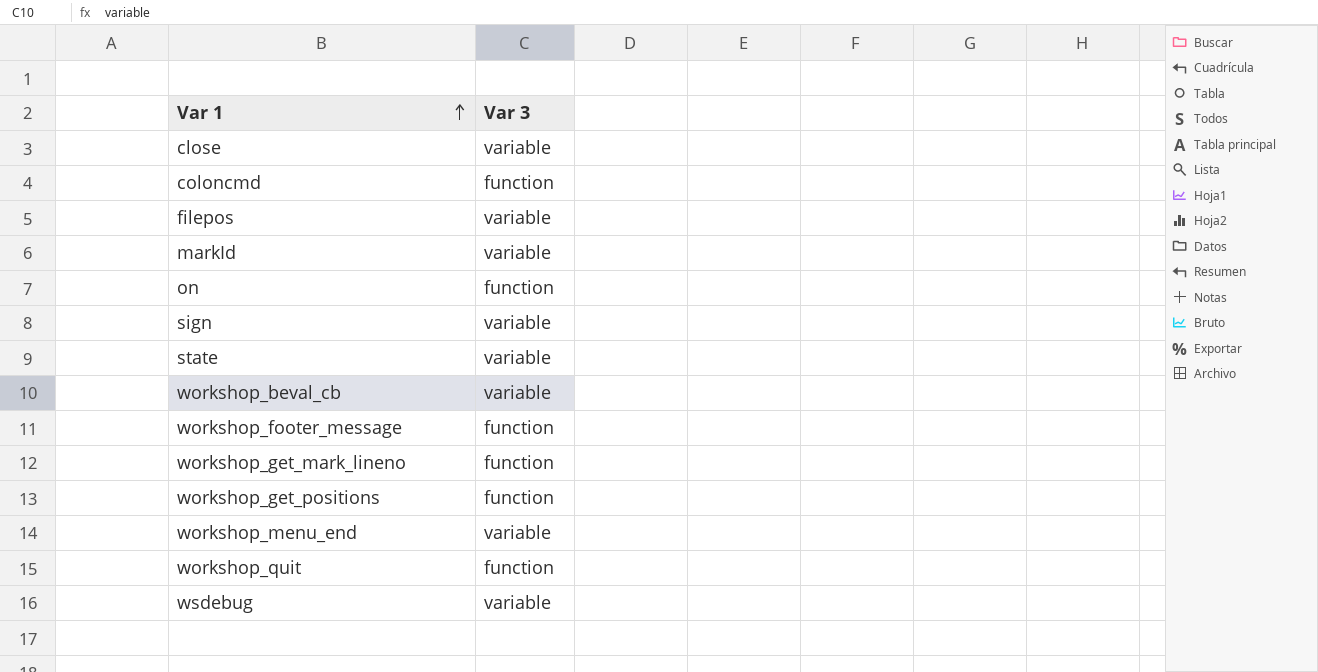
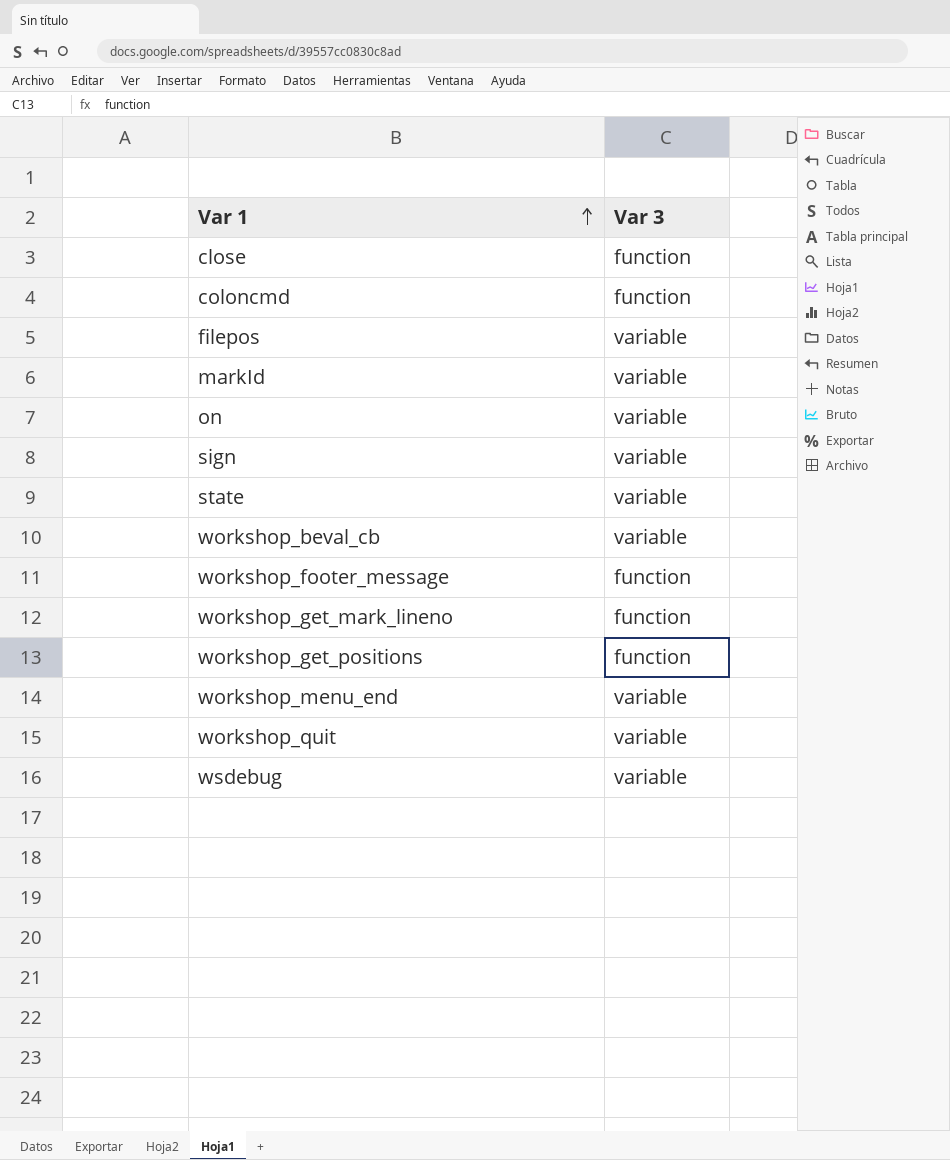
close | Var 3: variable -> function
on | Var 3: function -> variable
workshop_quit | Var 3: function -> variable

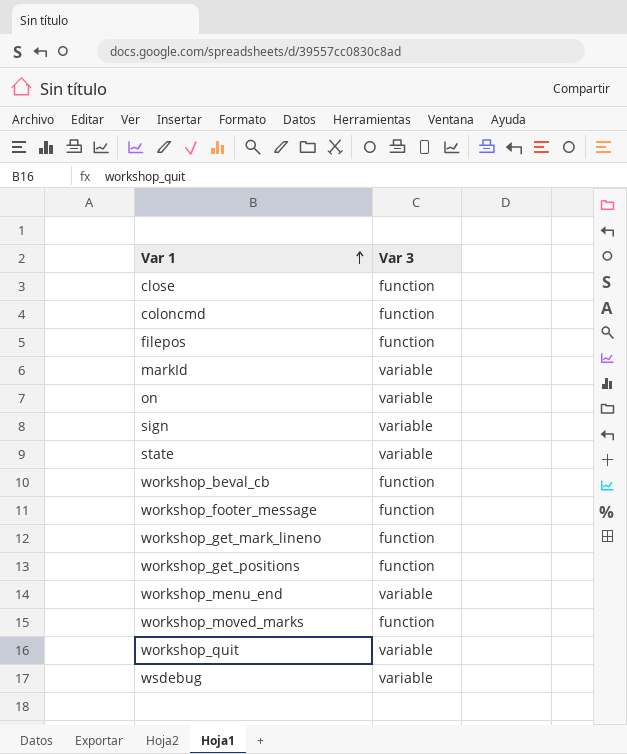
filepos | Var 3: variable -> function
workshop_beval_cb | Var 3: variable -> function
row workshop_moved_marks: none -> function

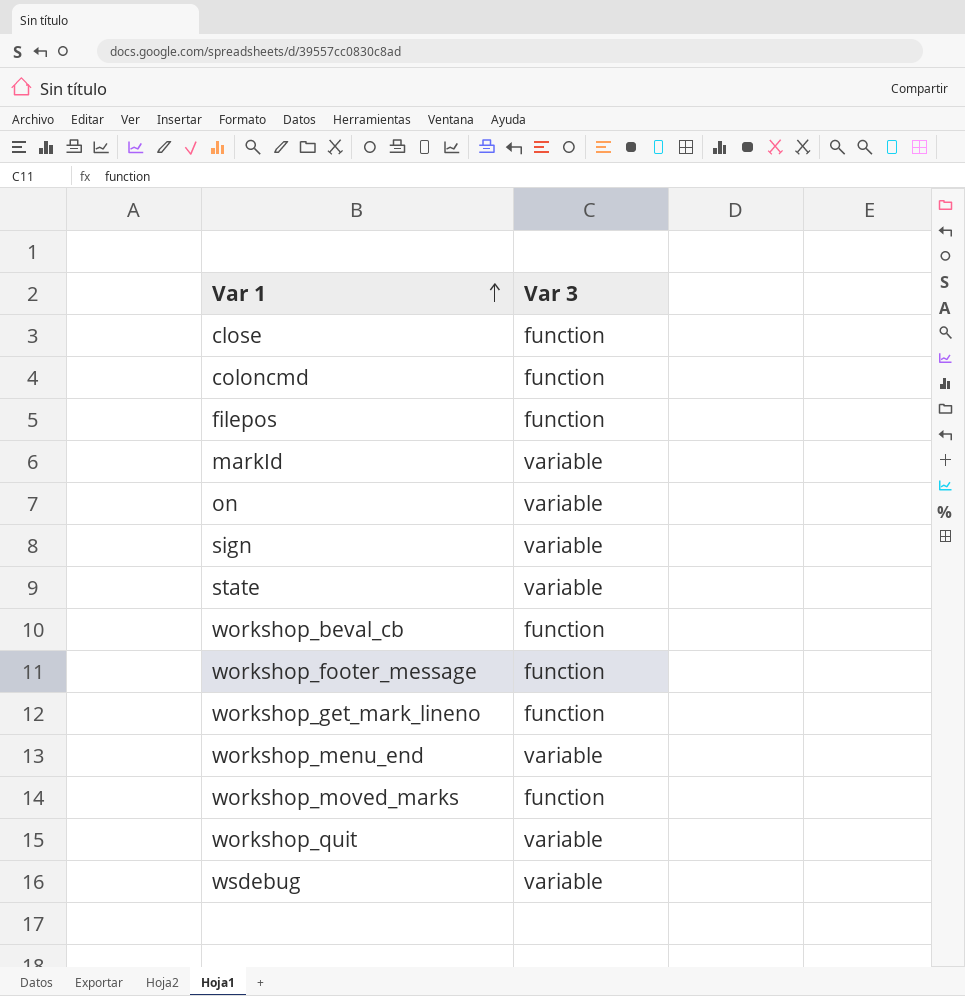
row workshop_get_positions: function -> none

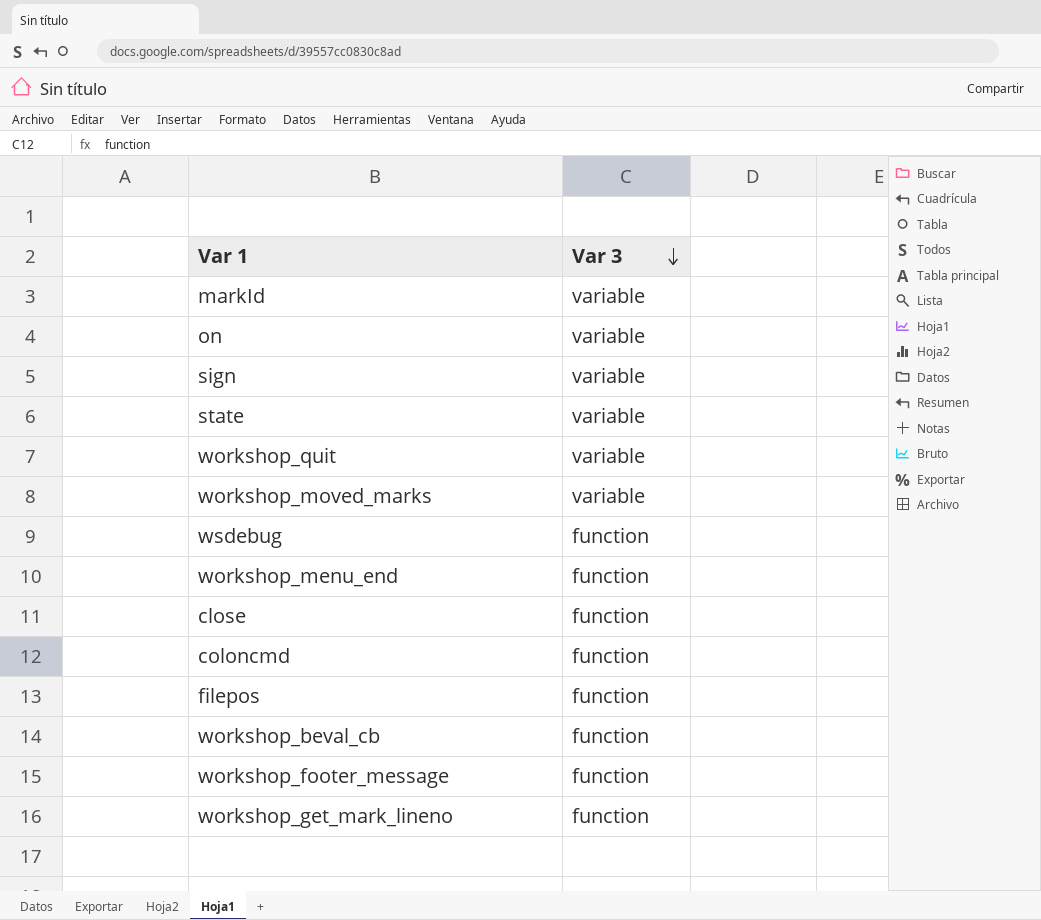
row order: Var 1 ascending -> Var 3 descending
workshop_moved_marks | Var 3: function -> variable
wsdebug | Var 3: variable -> function
workshop_menu_end | Var 3: variable -> function

